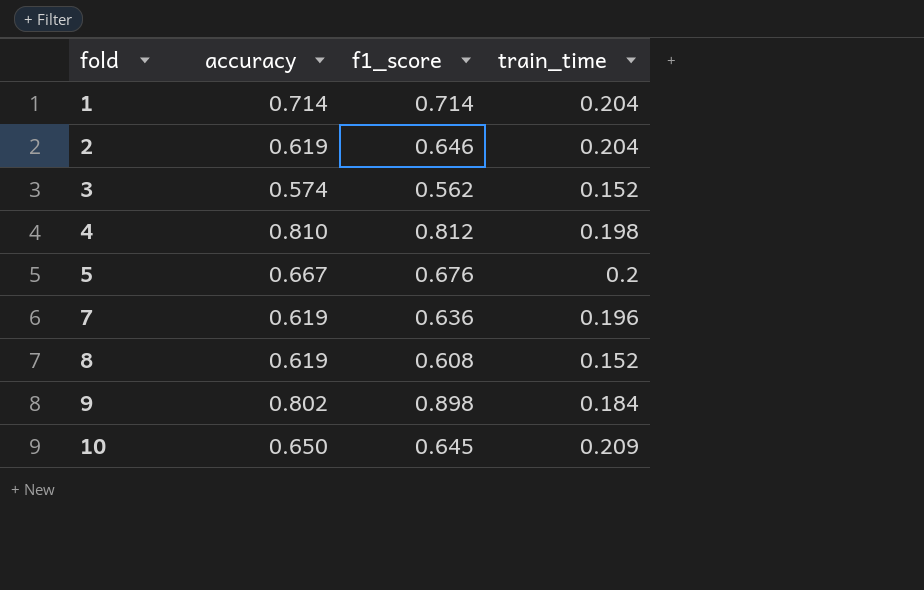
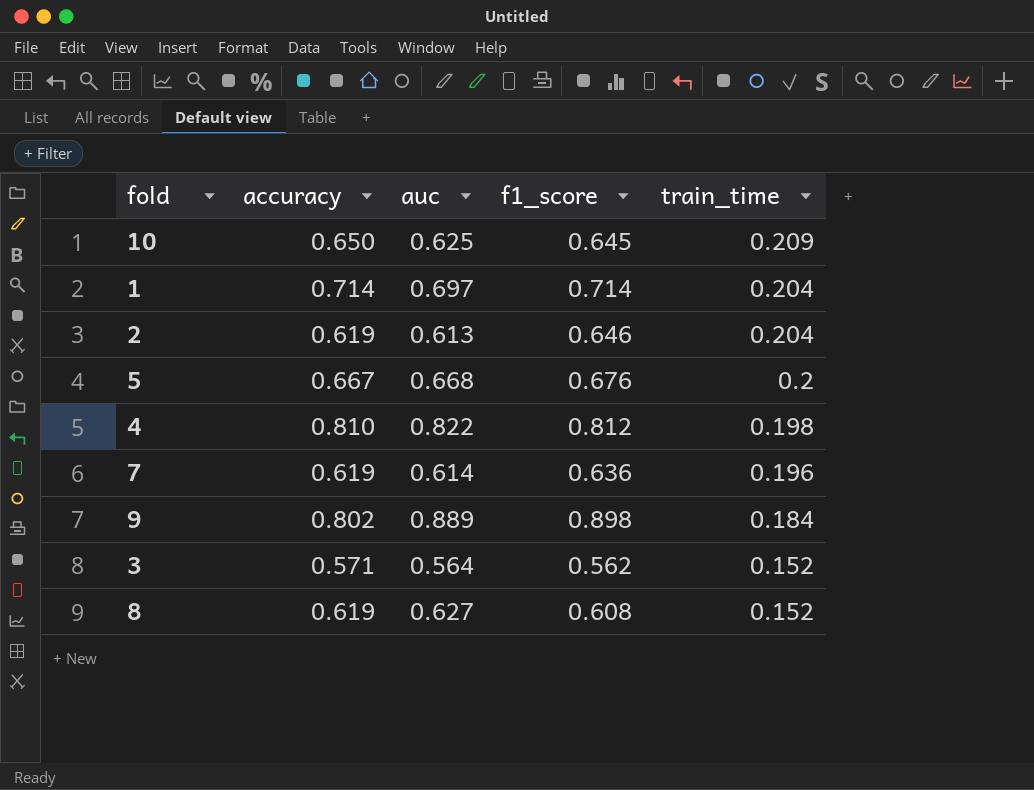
row order: fold ascending -> train_time descending
column auc | position: none -> 3
3 | accuracy: 0.574 -> 0.571

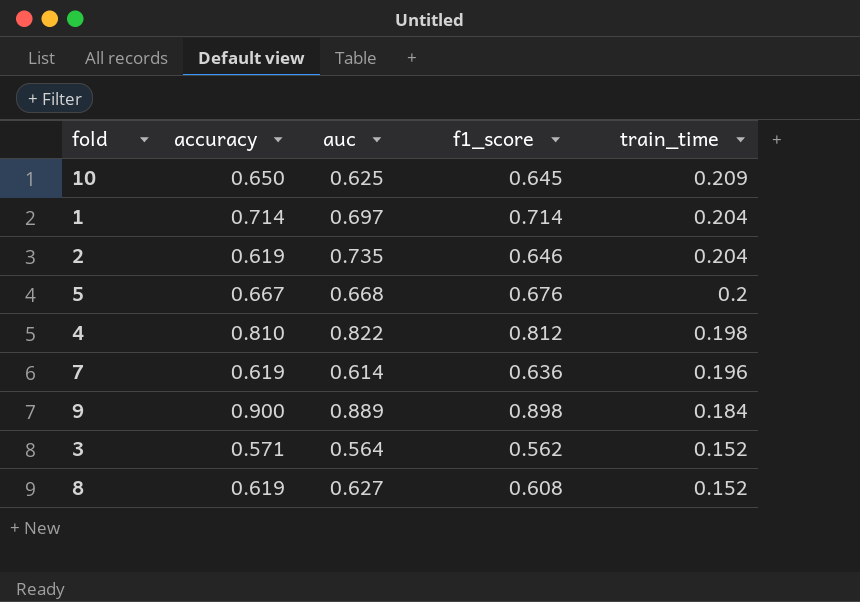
2 | auc: 0.613 -> 0.735
9 | accuracy: 0.802 -> 0.900

